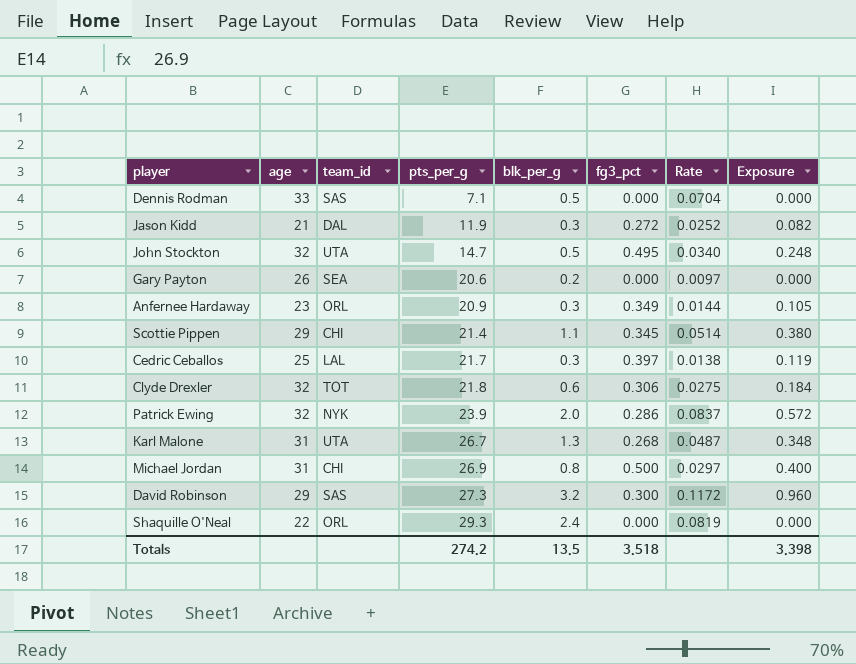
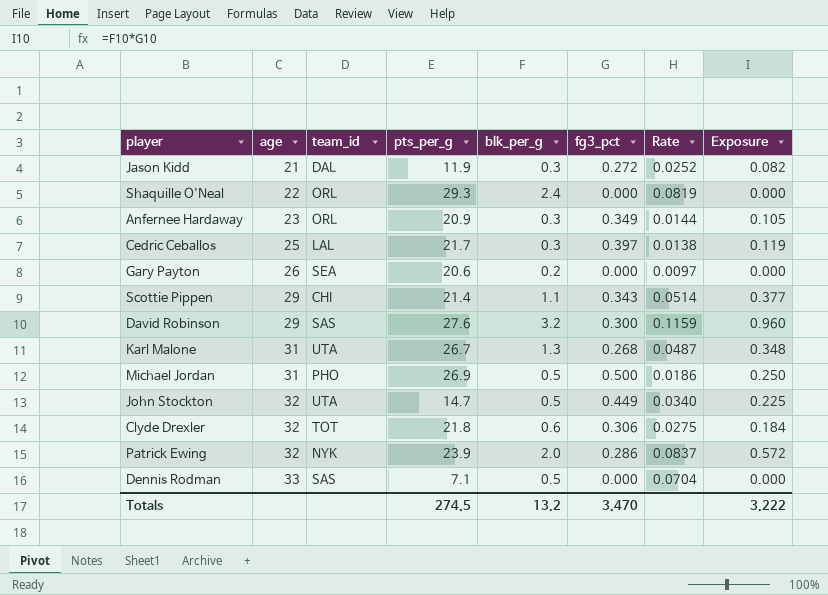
row order: pts_per_g ascending -> age ascending
Scottie Pippen | fg3_pct: 0.345 -> 0.343
Scottie Pippen | Exposure: 0.380 -> 0.377
David Robinson | pts_per_g: 27.3 -> 27.6
David Robinson | Rate: 0.1172 -> 0.1159
Michael Jordan | team_id: CHI -> PHO
Michael Jordan | blk_per_g: 0.8 -> 0.5
Michael Jordan | Rate: 0.0297 -> 0.0186
Michael Jordan | Exposure: 0.400 -> 0.250
John Stockton | fg3_pct: 0.495 -> 0.449
John Stockton | Exposure: 0.248 -> 0.225
Totals | pts_per_g: 274.2 -> 274.5
Totals | blk_per_g: 13.5 -> 13.2
Totals | fg3_pct: 3.518 -> 3.470
Totals | Exposure: 3.398 -> 3.222

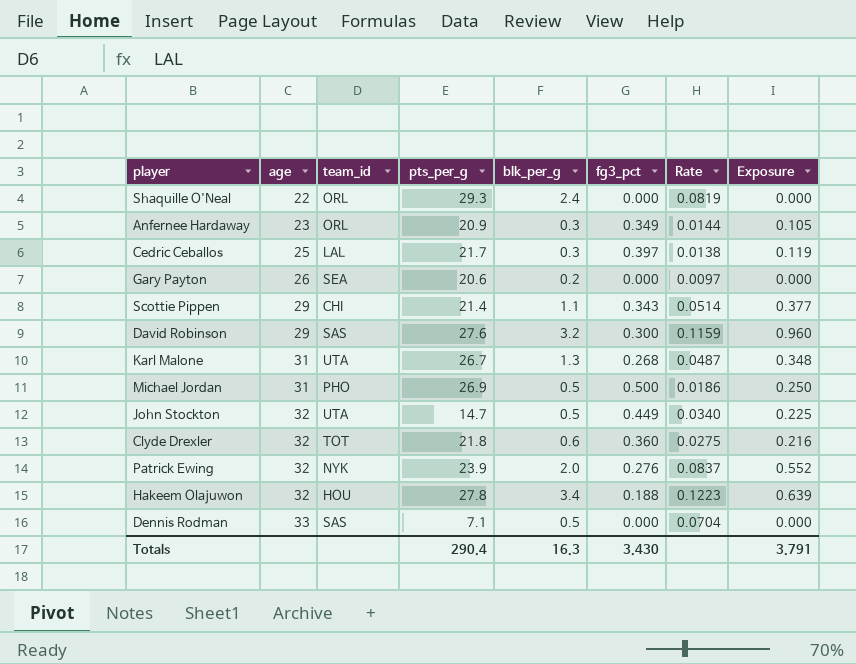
row Jason Kidd: 21 | DAL | 11.9 | 0.3 | 0.272 | 0.0252 | 0.082 -> none
Clyde Drexler | fg3_pct: 0.306 -> 0.360
Clyde Drexler | Exposure: 0.184 -> 0.216
Patrick Ewing | fg3_pct: 0.286 -> 0.276
Patrick Ewing | Exposure: 0.572 -> 0.552
row Hakeem Olajuwon: none -> 32 | HOU | 27.8 | 3.4 | 0.188 | 0.1223 | 0.639
Totals | pts_per_g: 274.5 -> 290.4
Totals | blk_per_g: 13.2 -> 16.3
Totals | fg3_pct: 3.470 -> 3.430
Totals | Exposure: 3.222 -> 3.791

